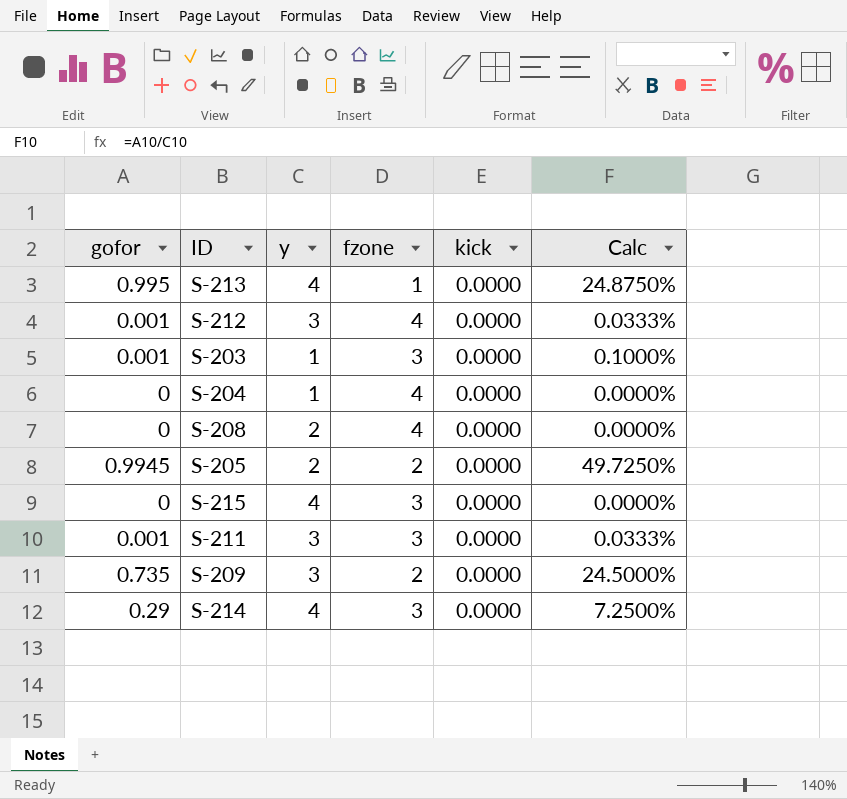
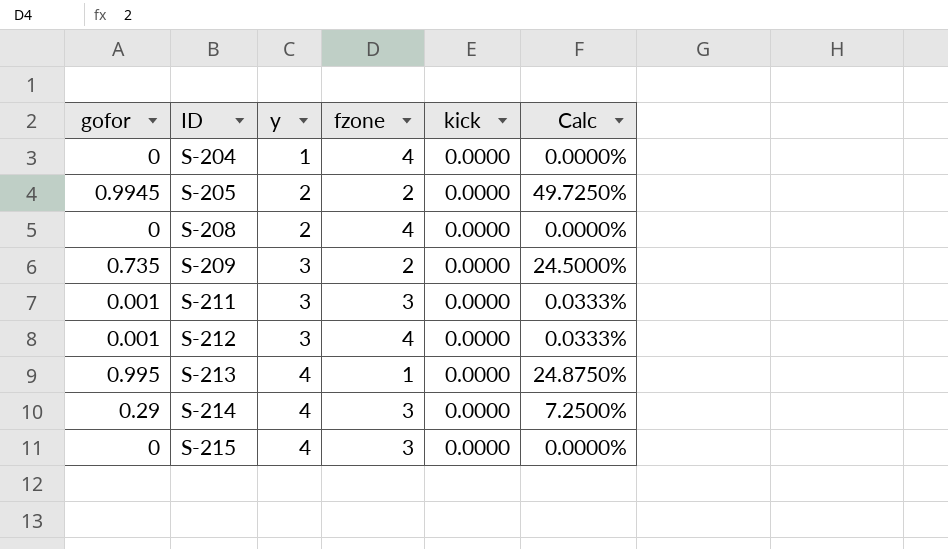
row order: none -> ID ascending
row S-203: 0.001 | 1 | 3 | 0.0000 | 0.1000% -> none

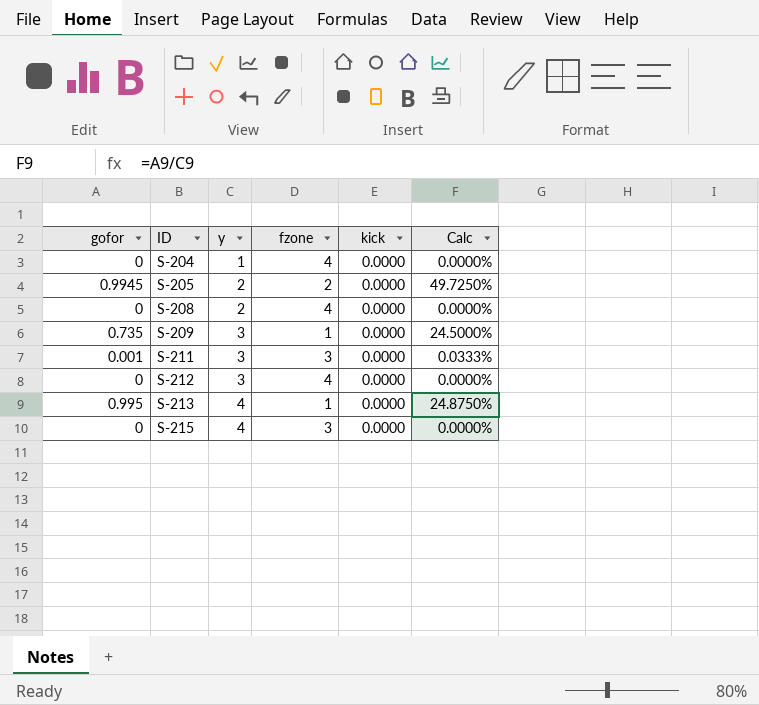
row S-214: 0.29 | 4 | 3 | 0.0000 | 7.2500% -> none
S-209 | fzone: 2 -> 1
S-212 | gofor: 0.001 -> 0
S-212 | Calc: 0.0333% -> 0.0000%

